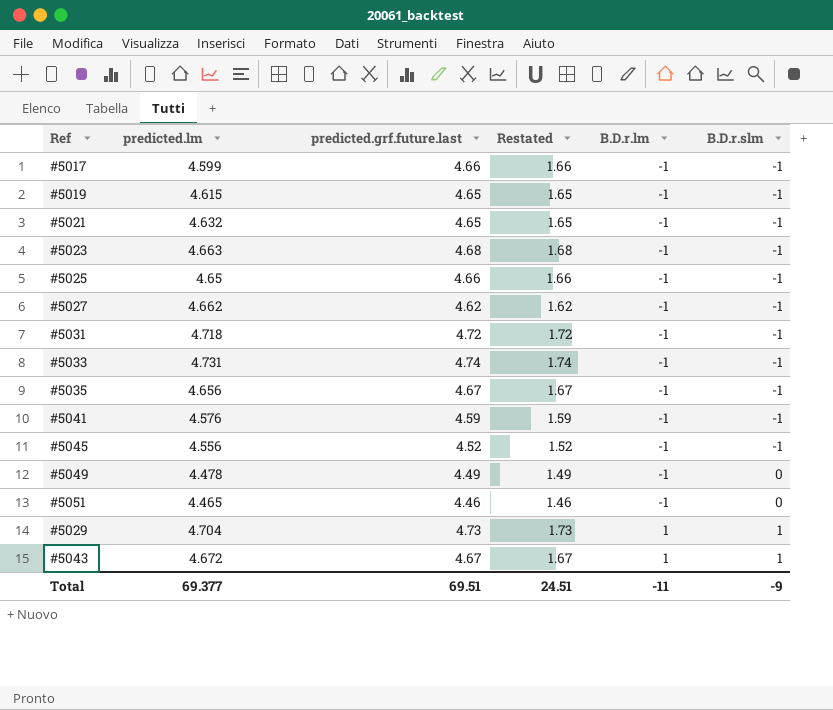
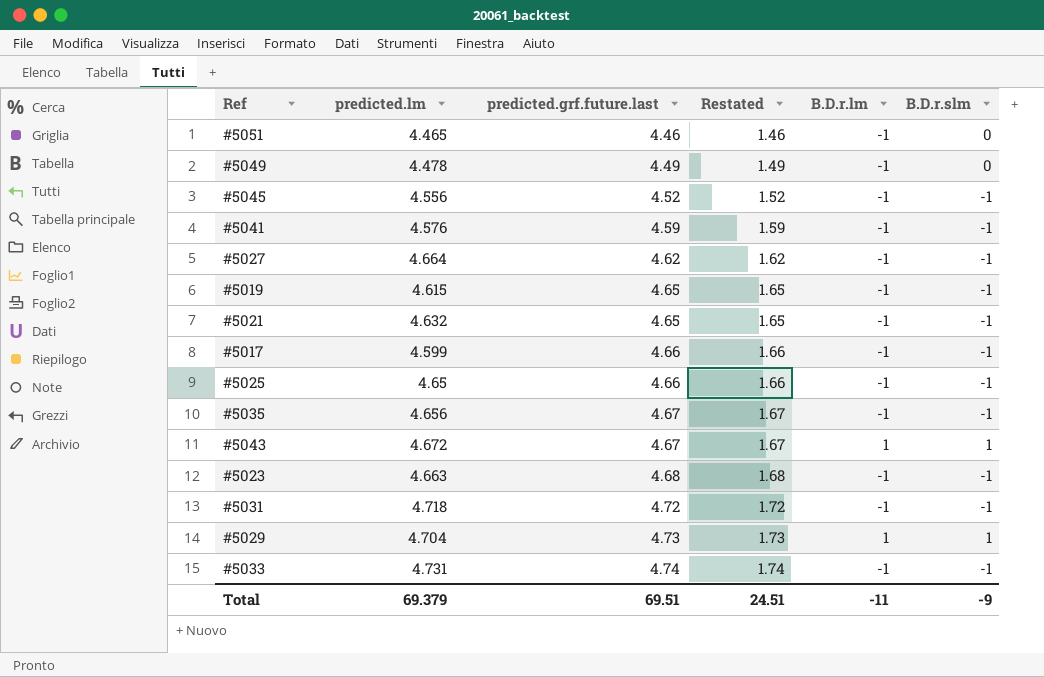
row order: B.D.r.lm ascending -> predicted.grf.future.last ascending
#5027 | predicted.lm: 4.662 -> 4.664
Total | predicted.lm: 69.377 -> 69.379

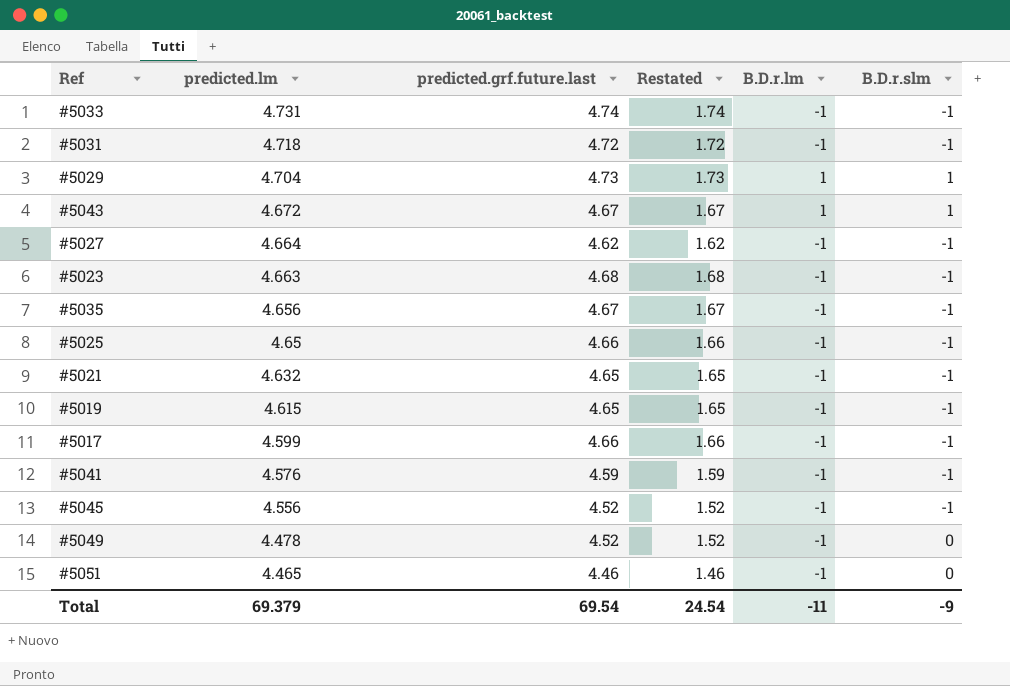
row order: predicted.grf.future.last ascending -> predicted.lm descending
#5049 | predicted.grf.future.last: 4.49 -> 4.52
#5049 | Restated: 1.49 -> 1.52
Total | predicted.grf.future.last: 69.51 -> 69.54
Total | Restated: 24.51 -> 24.54

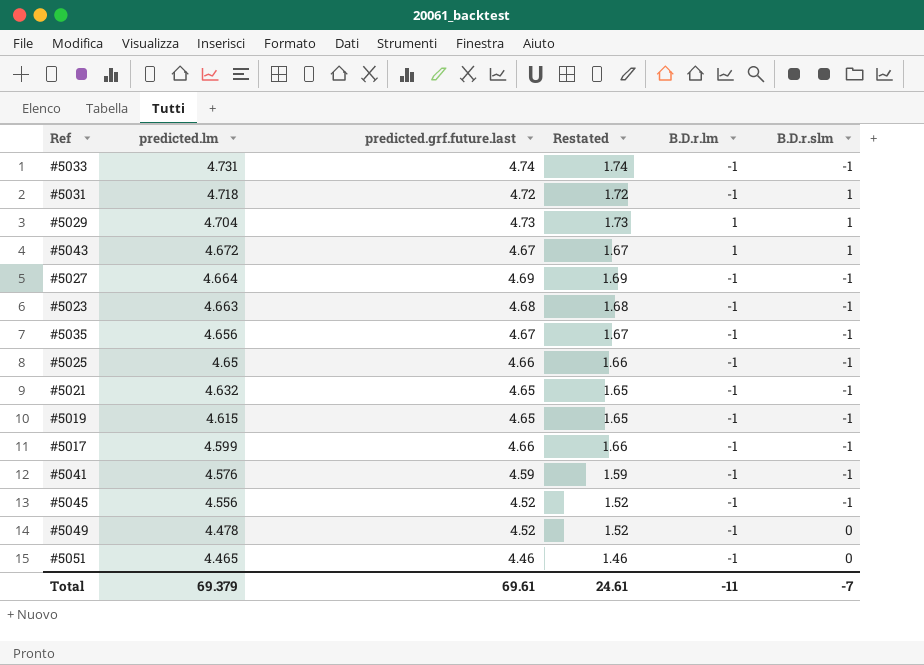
#5031 | B.D.r.slm: -1 -> 1
#5027 | predicted.grf.future.last: 4.62 -> 4.69
#5027 | Restated: 1.62 -> 1.69
Total | predicted.grf.future.last: 69.54 -> 69.61
Total | Restated: 24.54 -> 24.61
Total | B.D.r.slm: -9 -> -7

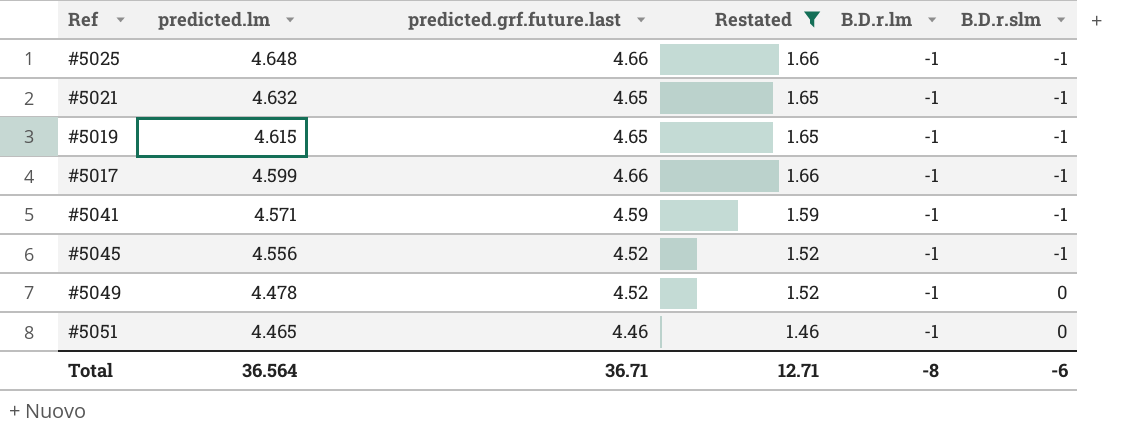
filter: none -> Restated <= 1.66
#5025 | predicted.lm: 4.65 -> 4.648
#5041 | predicted.lm: 4.576 -> 4.571
Total | predicted.lm: 69.379 -> 36.564
Total | predicted.grf.future.last: 69.61 -> 36.71
Total | Restated: 24.61 -> 12.71
Total | B.D.r.lm: -11 -> -8
Total | B.D.r.slm: -7 -> -6

